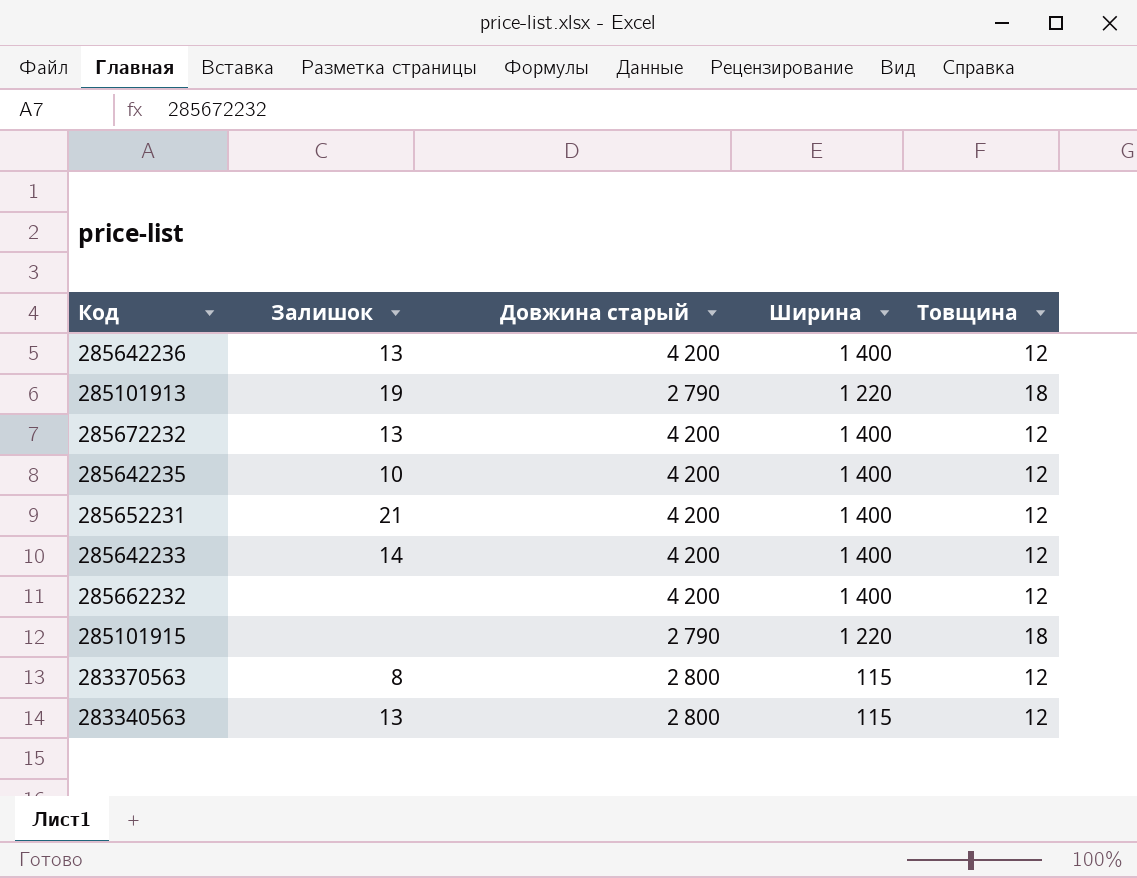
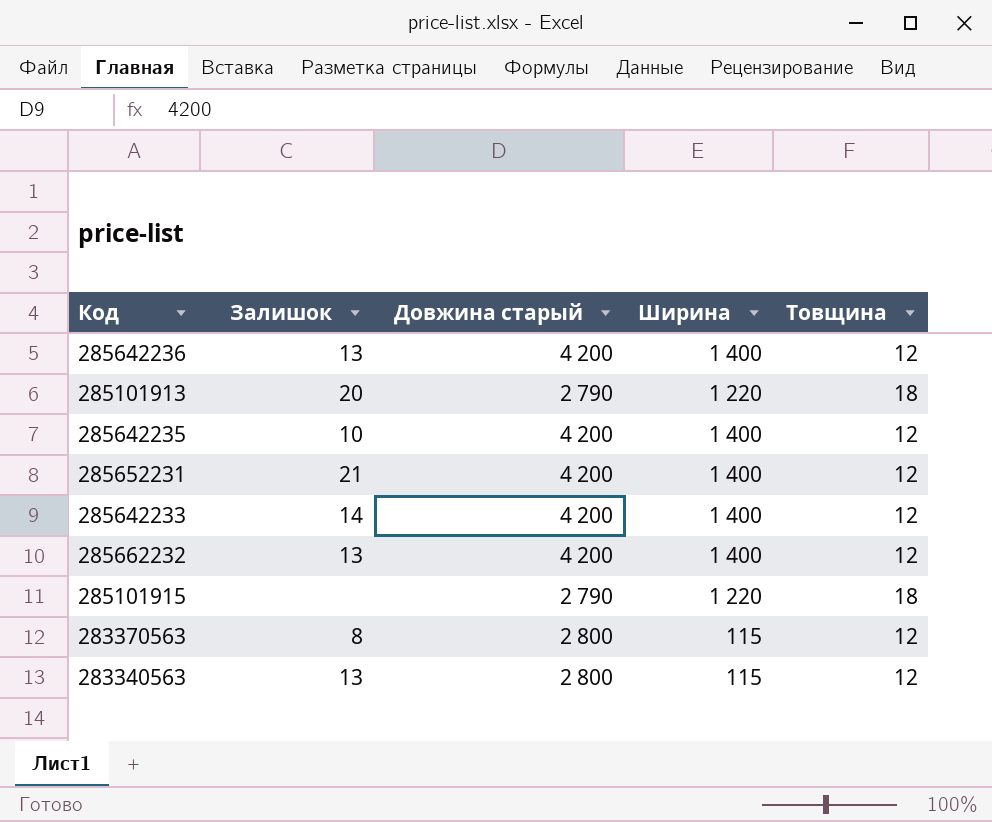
row 285672232: 13 | 4 200 | 1 400 | 12 -> none
285101913 | Залишок: 19 -> 20
285662232 | Залишок: none -> 13

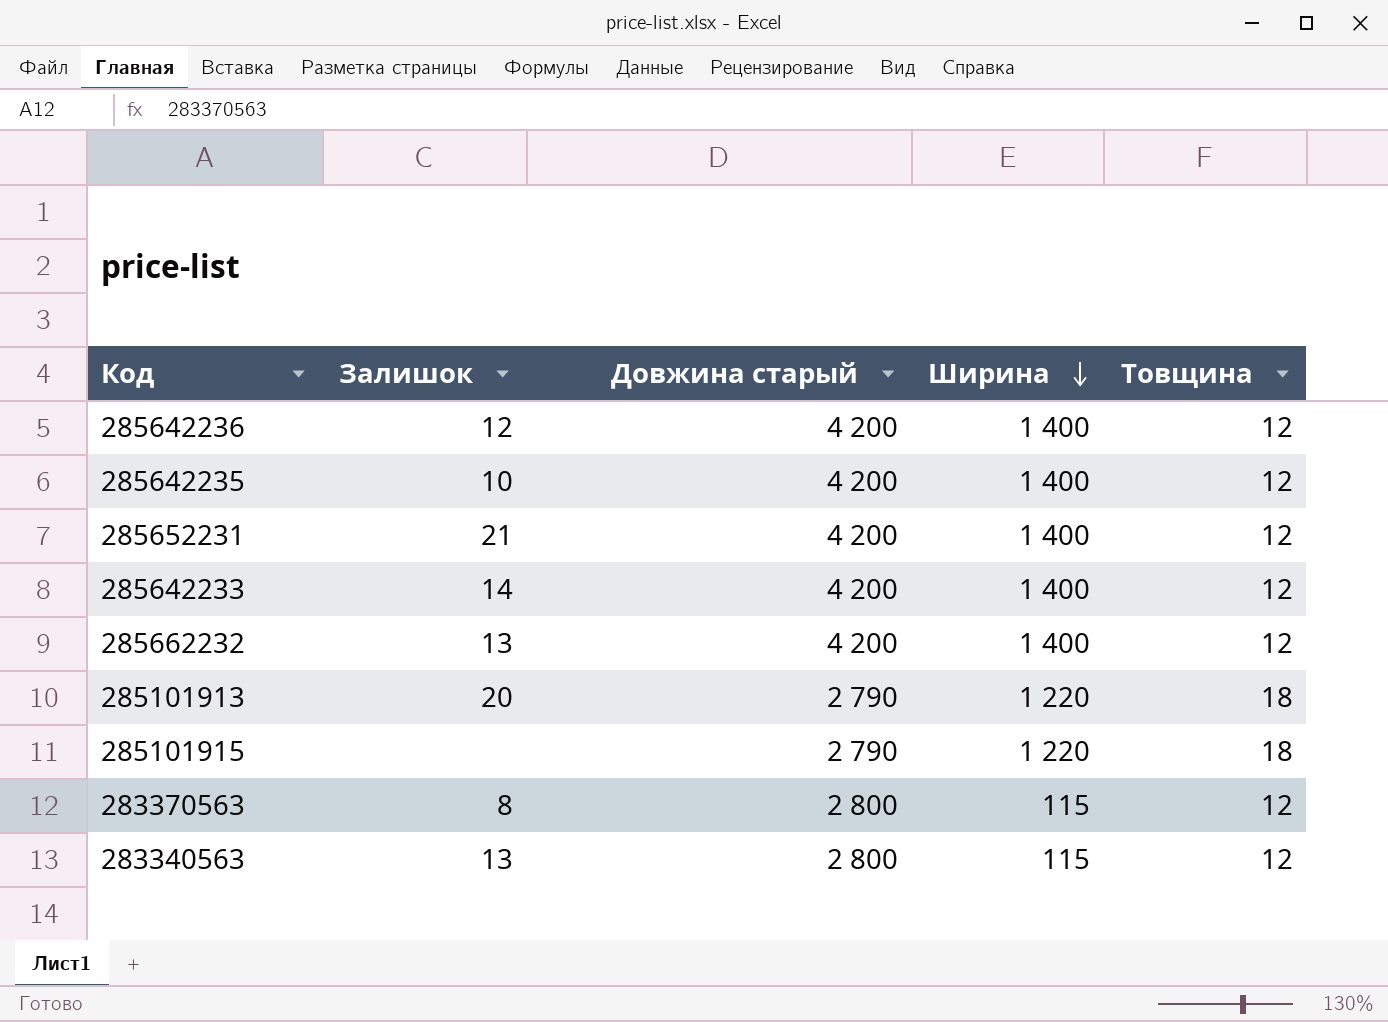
row order: none -> Ширина descending
285642236 | Залишок: 13 -> 12

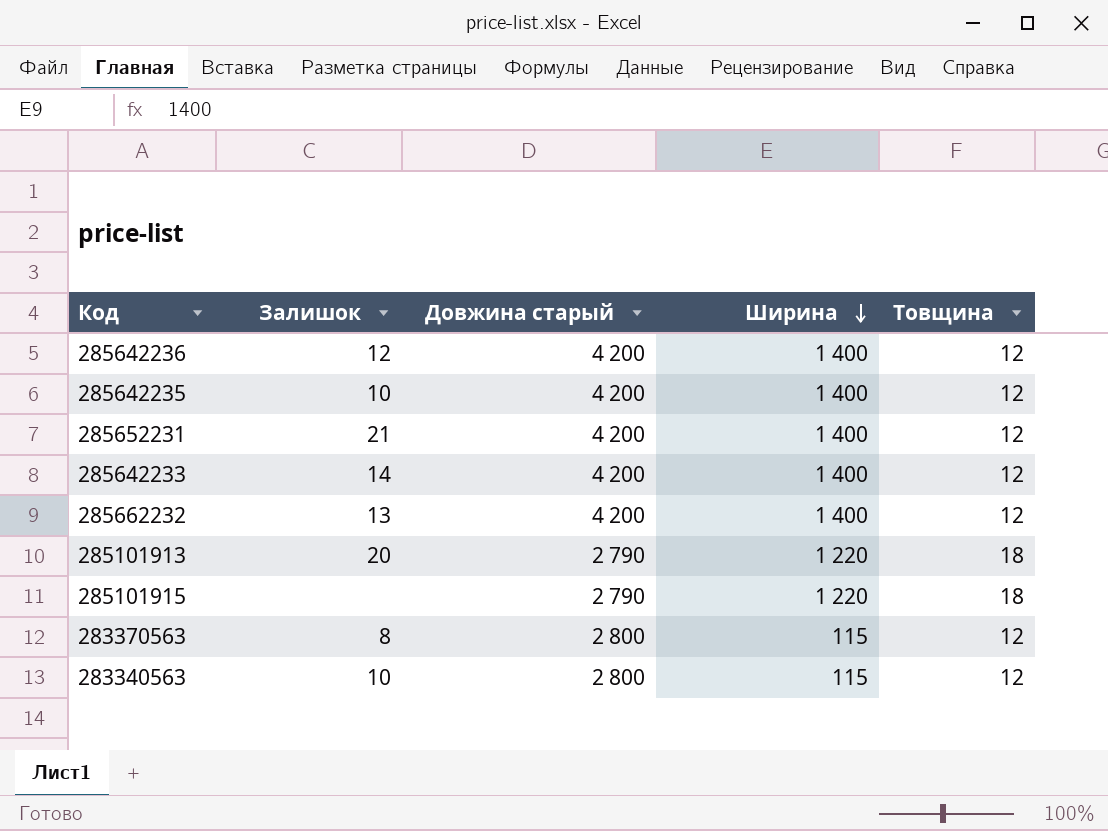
283340563 | Залишок: 13 -> 10

